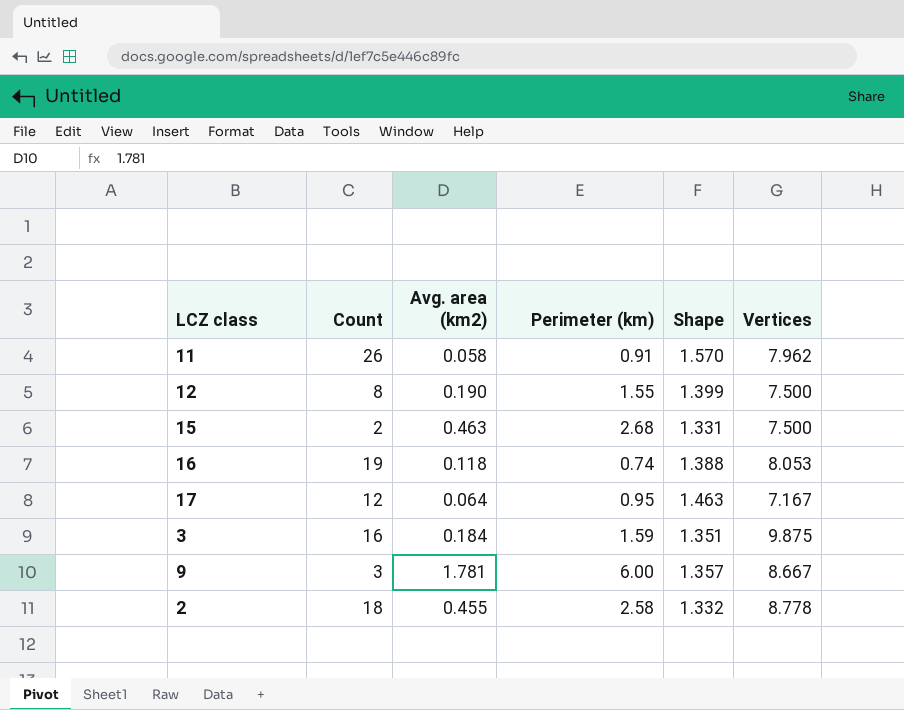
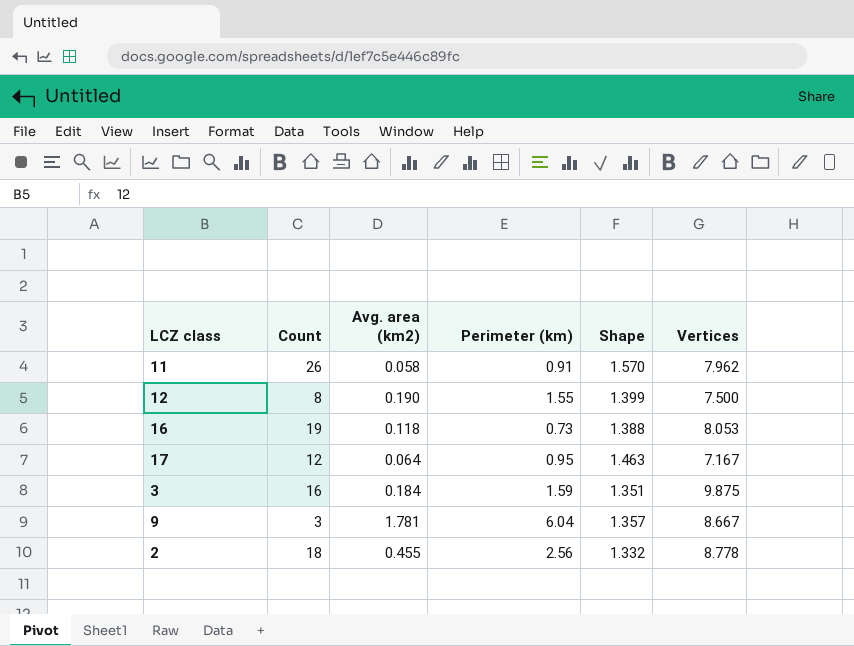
row 15: 2 | 0.463 | 2.68 | 1.331 | 7.500 -> none
16 | Perimeter (km): 0.74 -> 0.73
9 | Perimeter (km): 6.00 -> 6.04
2 | Perimeter (km): 2.58 -> 2.56

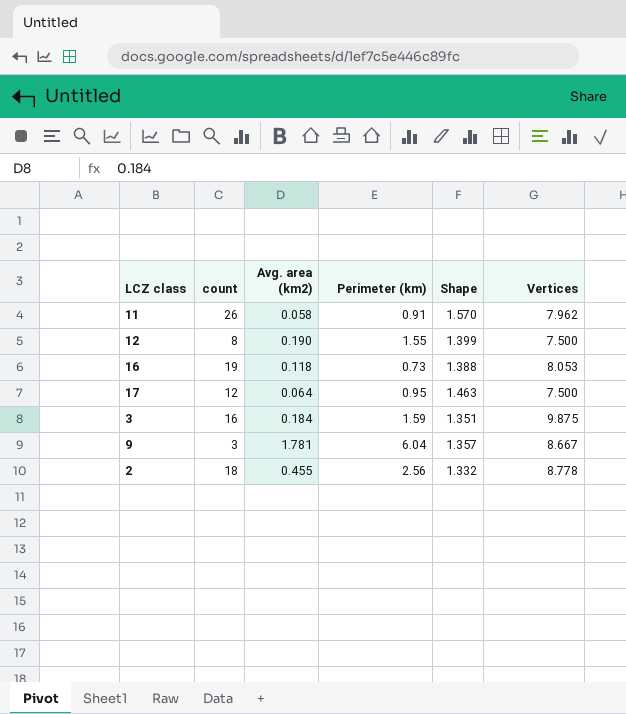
column name: Count -> count
17 | Vertices: 7.167 -> 7.500

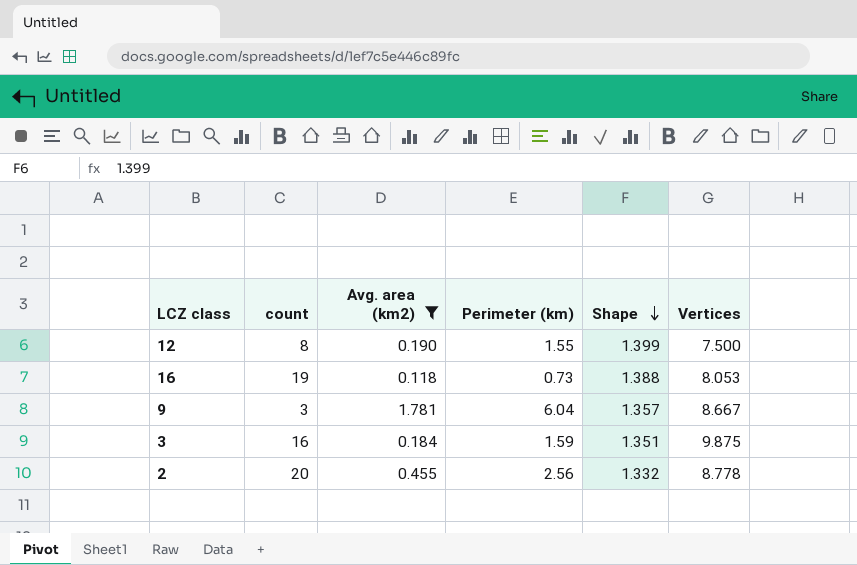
filter: none -> Avg. area (km2) >= 0.118
row order: none -> Shape descending
2 | count: 18 -> 20

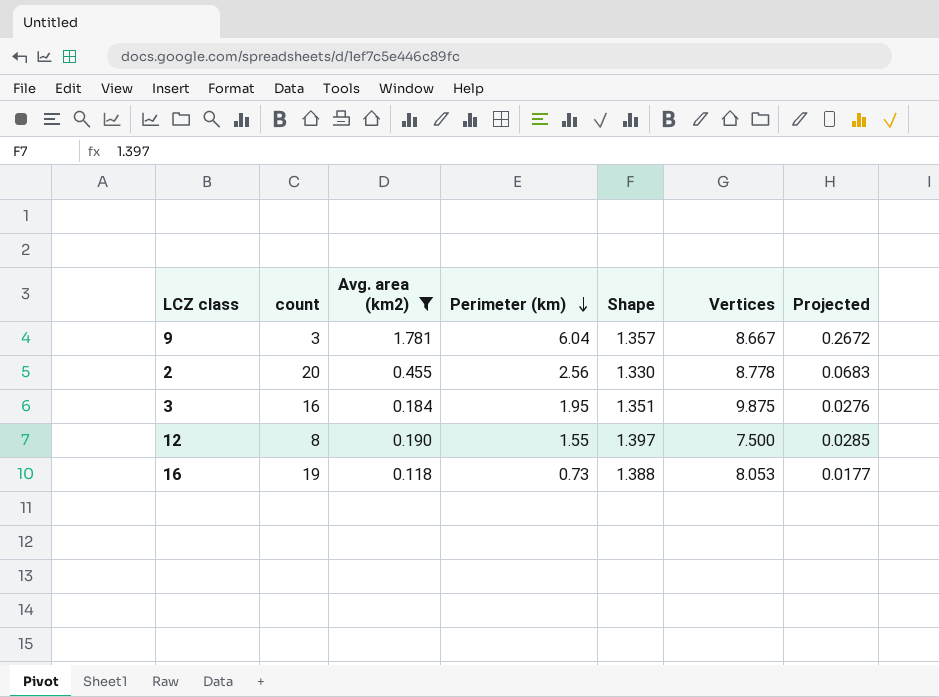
row order: Shape descending -> Perimeter (km) descending
column Projected | formula: none -> [Avg. area (km2)] * 0.15
2 | Shape: 1.332 -> 1.330
3 | Perimeter (km): 1.59 -> 1.95
12 | Shape: 1.399 -> 1.397

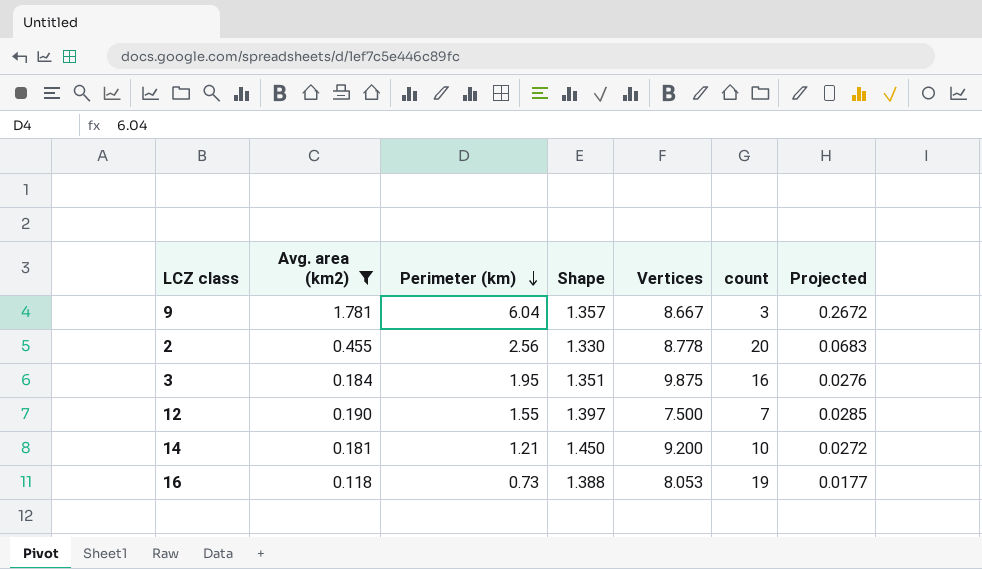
column count | position: 2 -> 6
12 | count: 8 -> 7
row 14: none -> 0.181 | 1.21 | 1.450 | 9.200 | 10 | 0.0272

